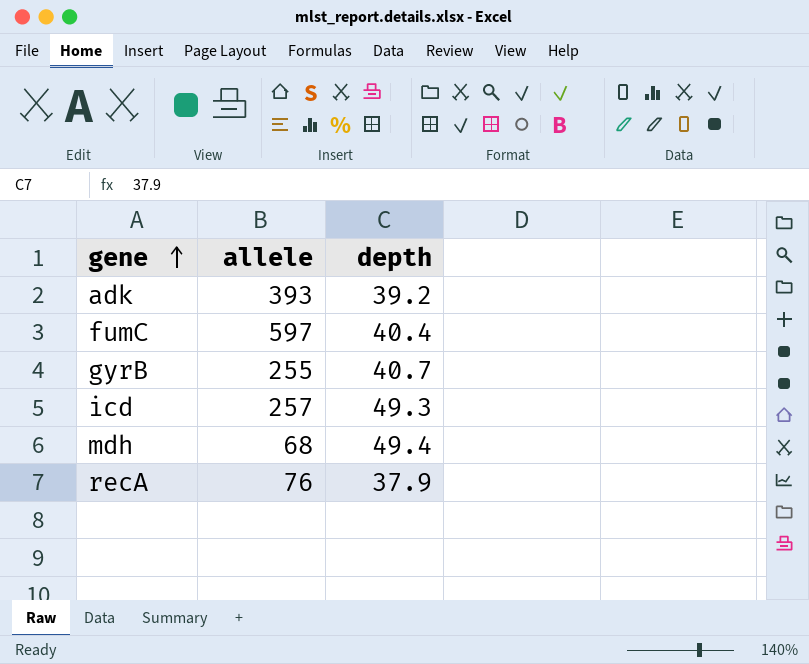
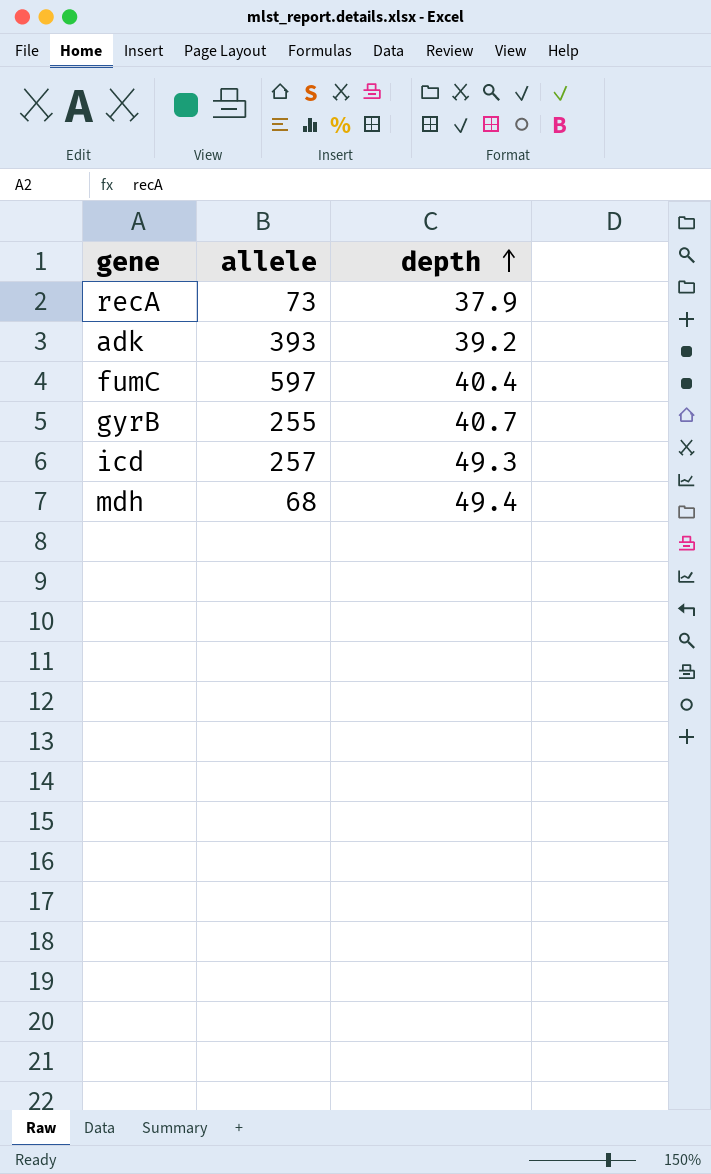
row order: gene ascending -> depth ascending
recA | allele: 76 -> 73

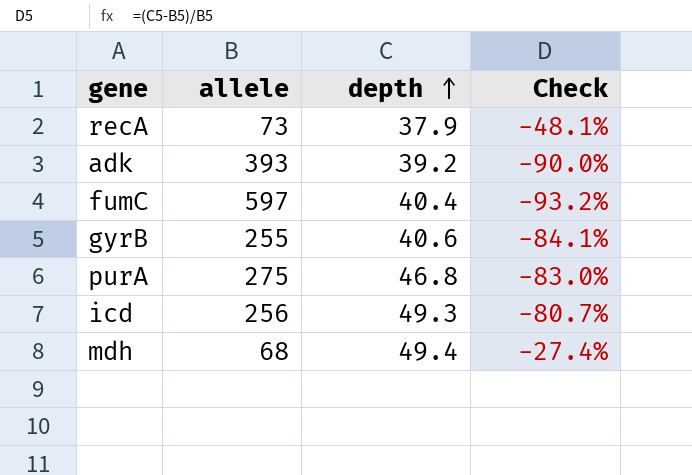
column Check | formula: none -> ([depth] - [allele]) / [allele]
gyrB | depth: 40.7 -> 40.6
row purA: none -> 275 | 46.8 | -83.0%
icd | allele: 257 -> 256

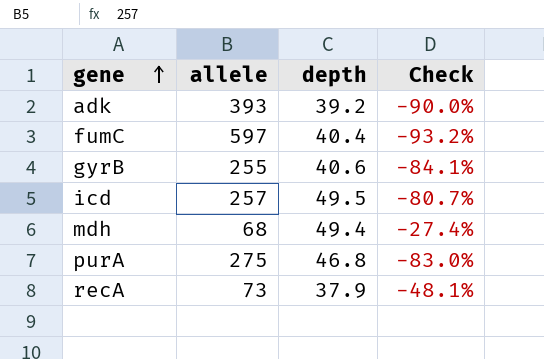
row order: depth ascending -> gene ascending
icd | allele: 256 -> 257
icd | depth: 49.3 -> 49.5

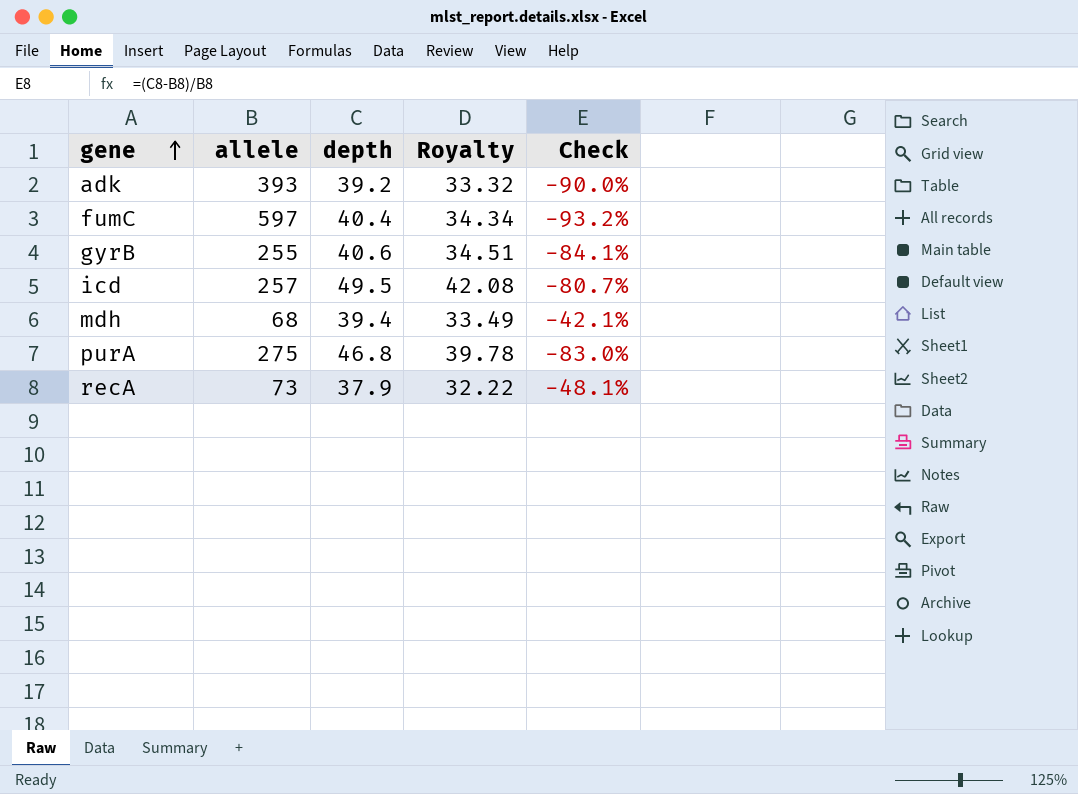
column Royalty | formula: none -> [depth] * 0.85
mdh | depth: 49.4 -> 39.4
mdh | Check: -27.4% -> -42.1%

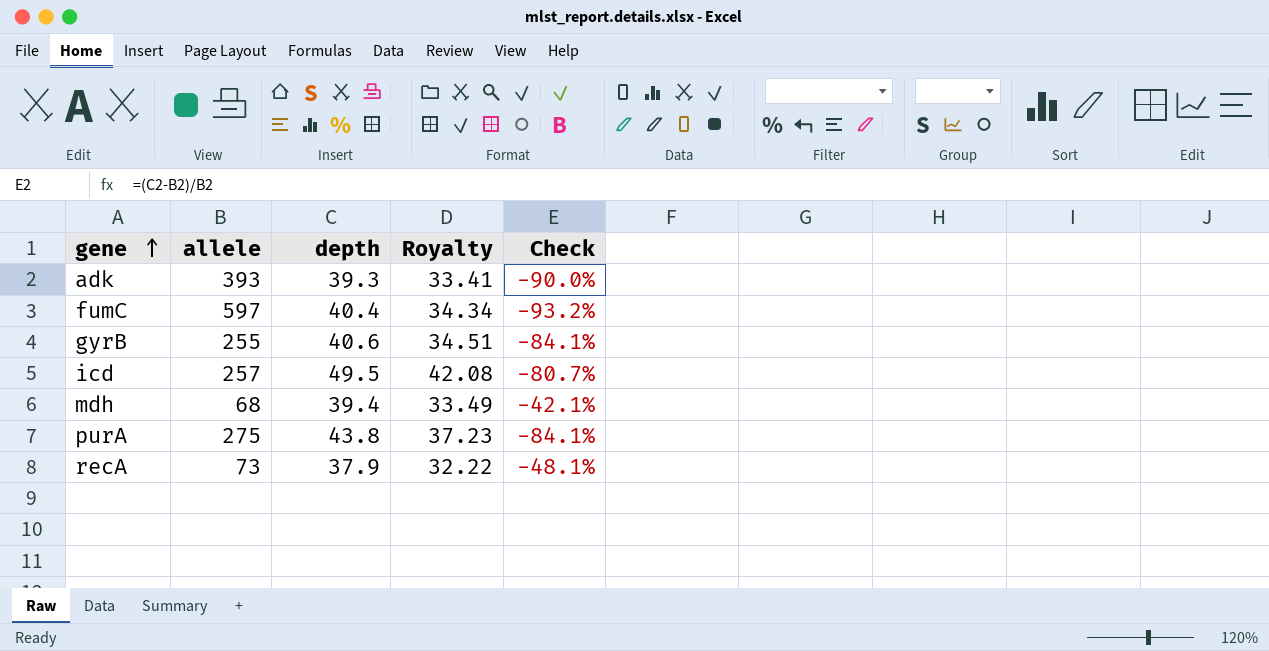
adk | depth: 39.2 -> 39.3
adk | Royalty: 33.32 -> 33.41
purA | depth: 46.8 -> 43.8
purA | Royalty: 39.78 -> 37.23
purA | Check: -83.0% -> -84.1%

